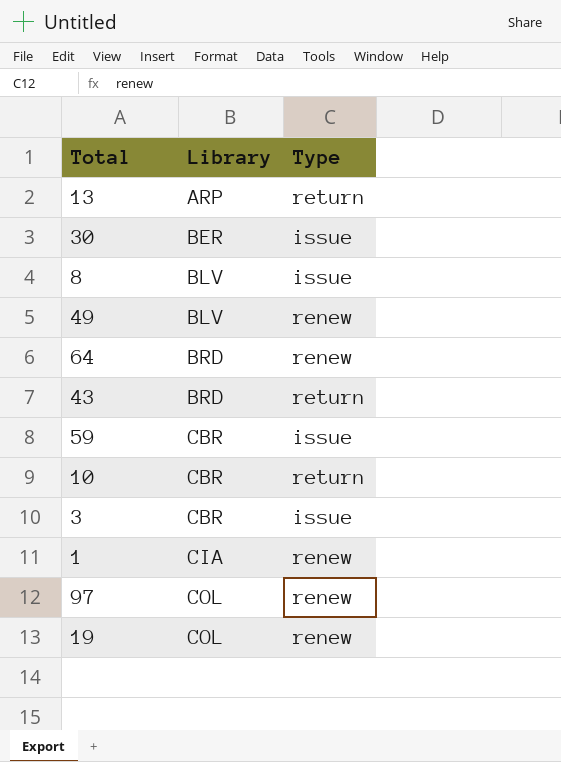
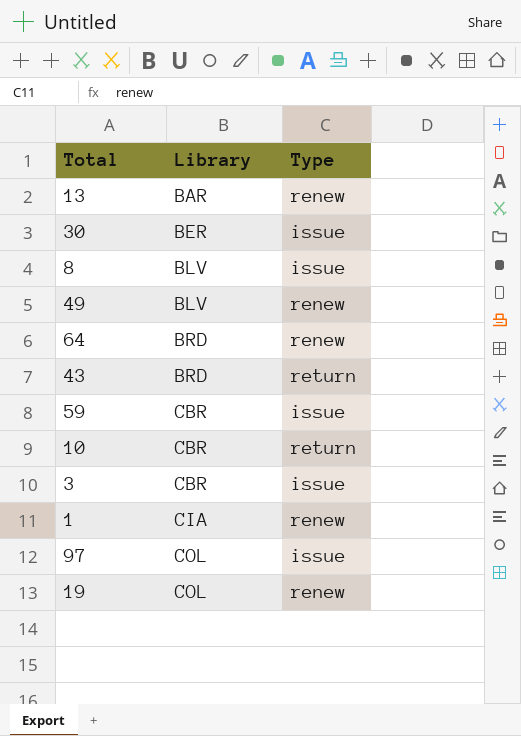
13 | Library: ARP -> BAR
13 | Type: return -> renew
97 | Type: renew -> issue

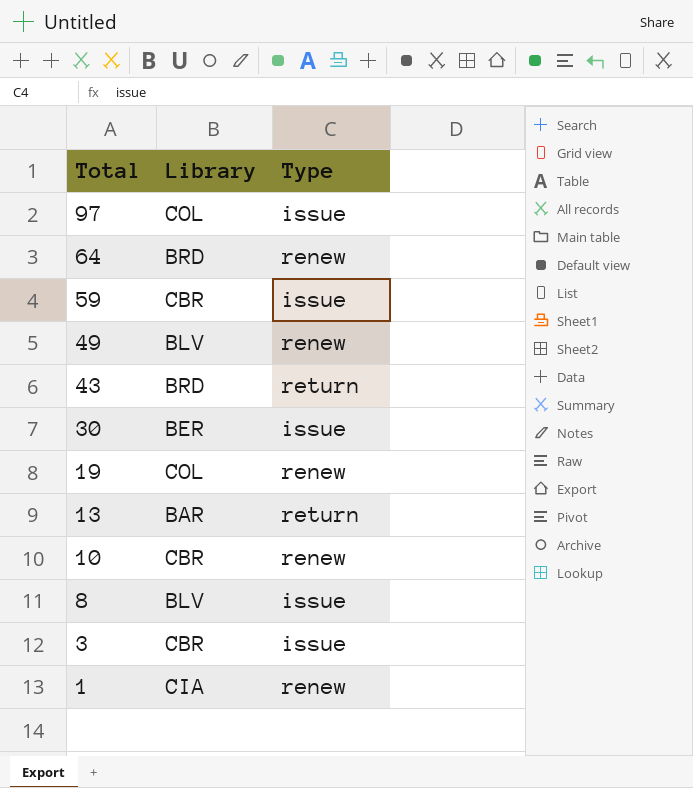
row order: Library ascending -> Total descending
13 | Type: renew -> return
10 | Type: return -> renew

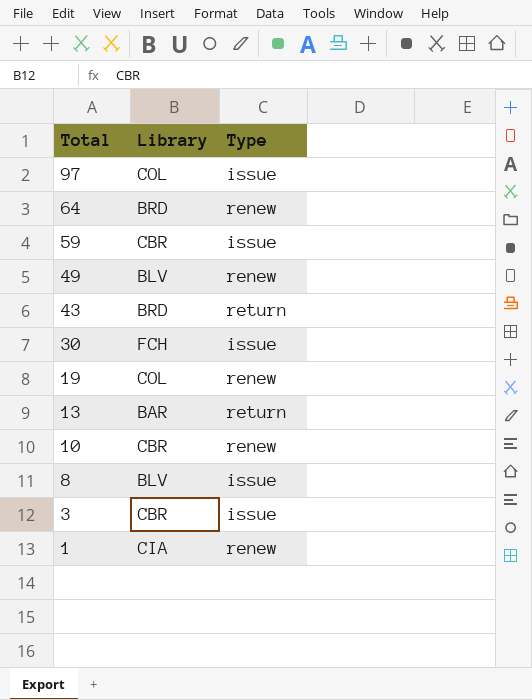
30 | Library: BER -> FCH

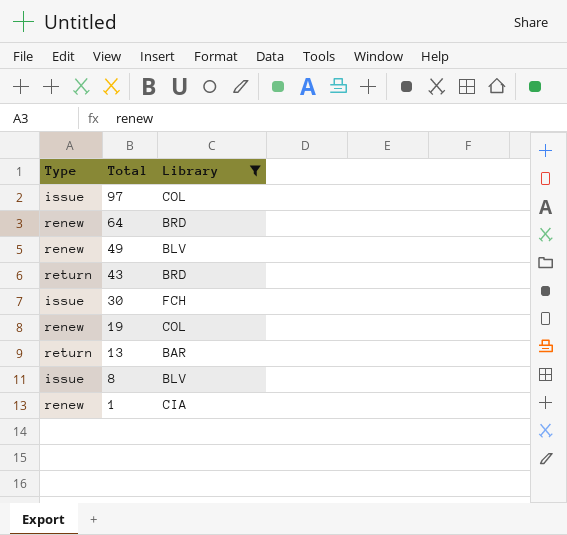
filter: none -> Library != CBR
column Type | position: 3 -> 1

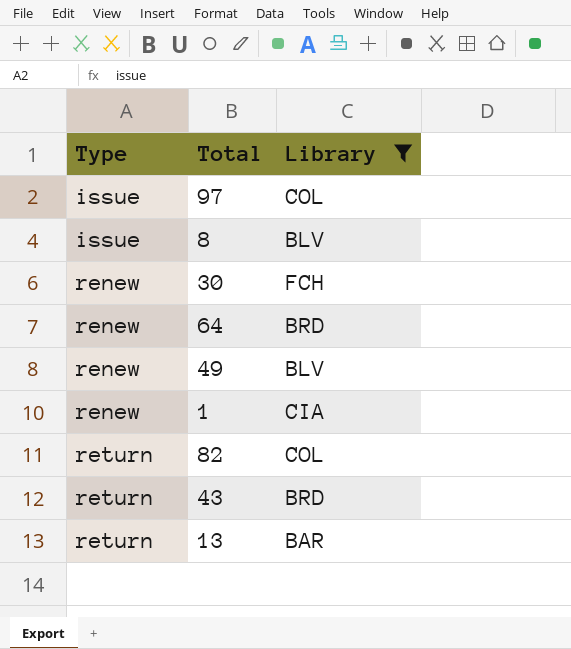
row order: Total descending -> Type ascending
row 19: renew | COL -> none
30 | Type: issue -> renew
row 82: none -> return | COL

